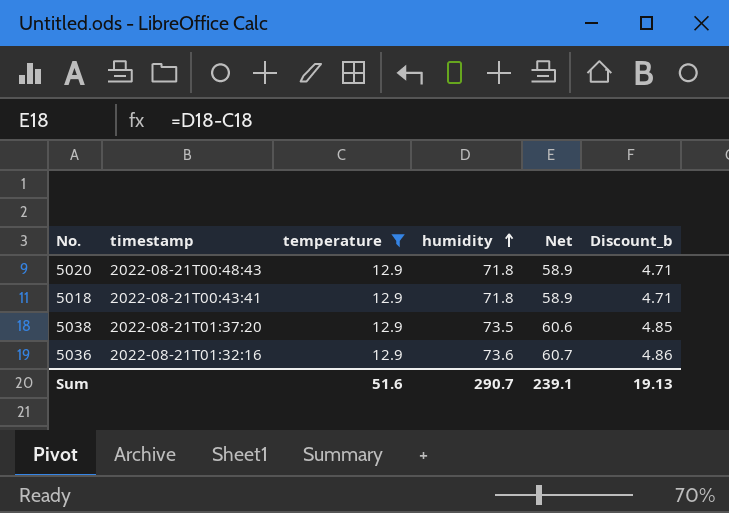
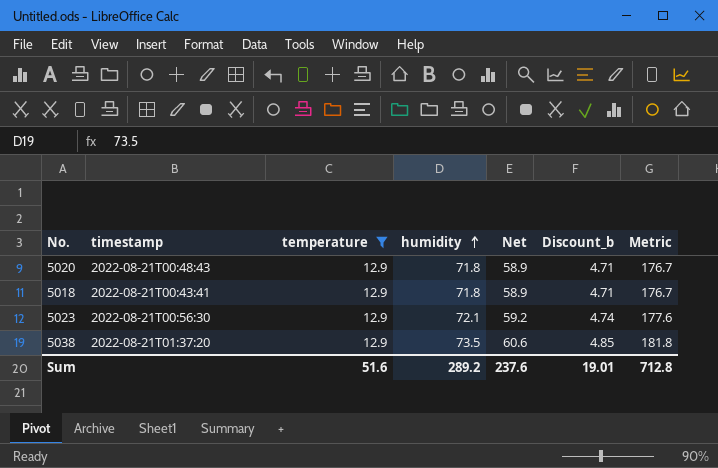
column Metric | formula: none -> [Net] * 3
row 5036: 2022-08-21T01:32:16 | 12.9 | 73.6 | 60.7 | 4.86 -> none
row 5023: none -> 2022-08-21T00:56:30 | 12.9 | 72.1 | 59.2 | 4.74 | 177.6
Sum | humidity: 290.7 -> 289.2
Sum | Net: 239.1 -> 237.6
Sum | Discount_b: 19.13 -> 19.01

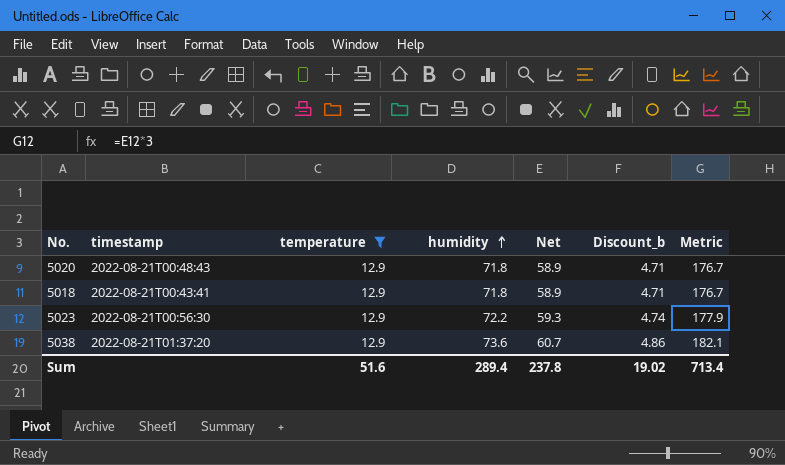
5023 | humidity: 72.1 -> 72.2
5023 | Net: 59.2 -> 59.3
5023 | Metric: 177.6 -> 177.9
5038 | humidity: 73.5 -> 73.6
5038 | Net: 60.6 -> 60.7
5038 | Discount_b: 4.85 -> 4.86
5038 | Metric: 181.8 -> 182.1
Sum | humidity: 289.2 -> 289.4
Sum | Net: 237.6 -> 237.8
Sum | Discount_b: 19.01 -> 19.02
Sum | Metric: 712.8 -> 713.4

